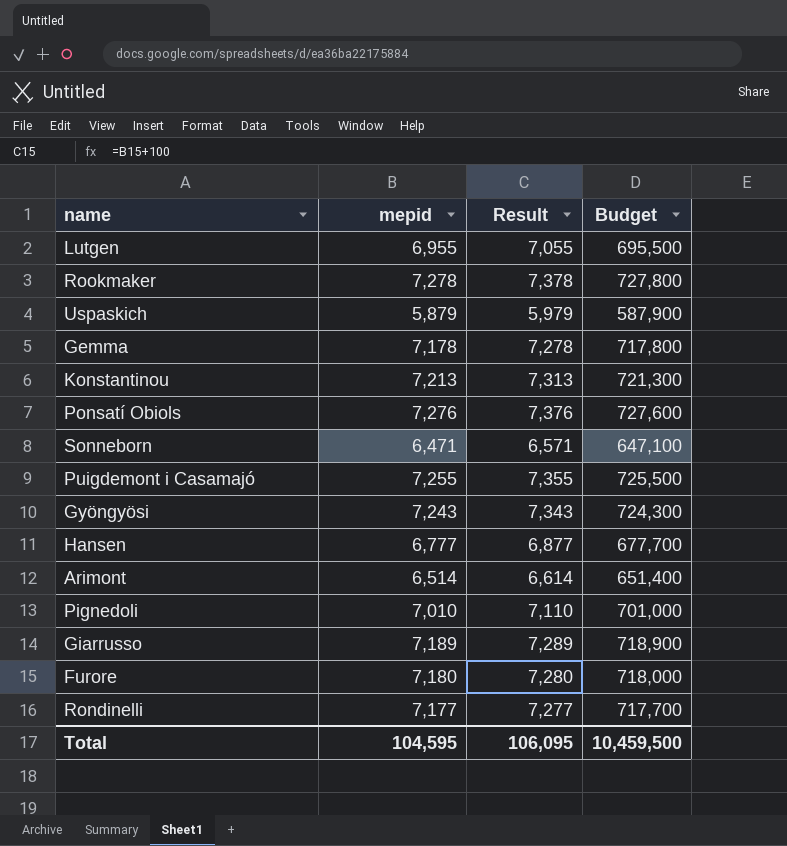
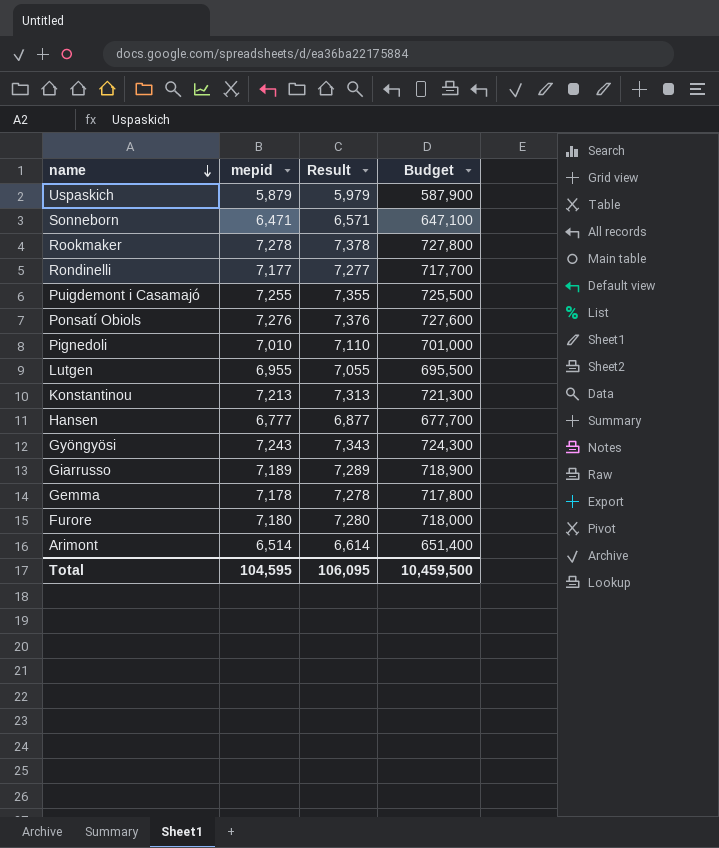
row order: none -> name descending

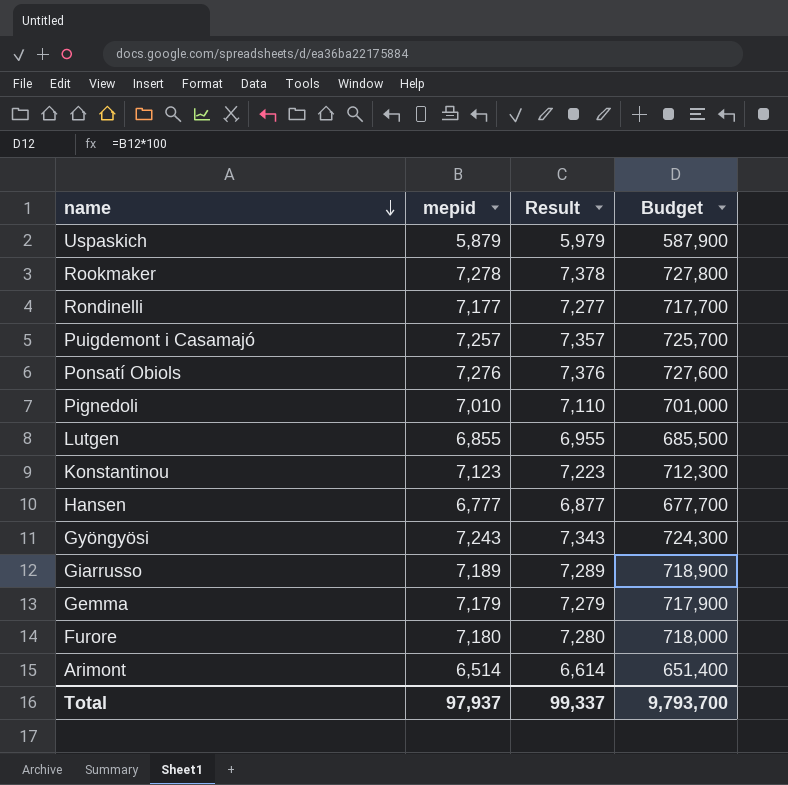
row Sonneborn: 6,471 | 6,571 | 647,100 -> none
Puigdemont i Casamajó | mepid: 7,255 -> 7,257
Puigdemont i Casamajó | Result: 7,355 -> 7,357
Puigdemont i Casamajó | Budget: 725,500 -> 725,700
Lutgen | mepid: 6,955 -> 6,855
Lutgen | Result: 7,055 -> 6,955
Lutgen | Budget: 695,500 -> 685,500
Konstantinou | mepid: 7,213 -> 7,123
Konstantinou | Result: 7,313 -> 7,223
Konstantinou | Budget: 721,300 -> 712,300
Gemma | mepid: 7,178 -> 7,179
Gemma | Result: 7,278 -> 7,279
Gemma | Budget: 717,800 -> 717,900
Total | mepid: 104,595 -> 97,937
Total | Result: 106,095 -> 99,337
Total | Budget: 10,459,500 -> 9,793,700

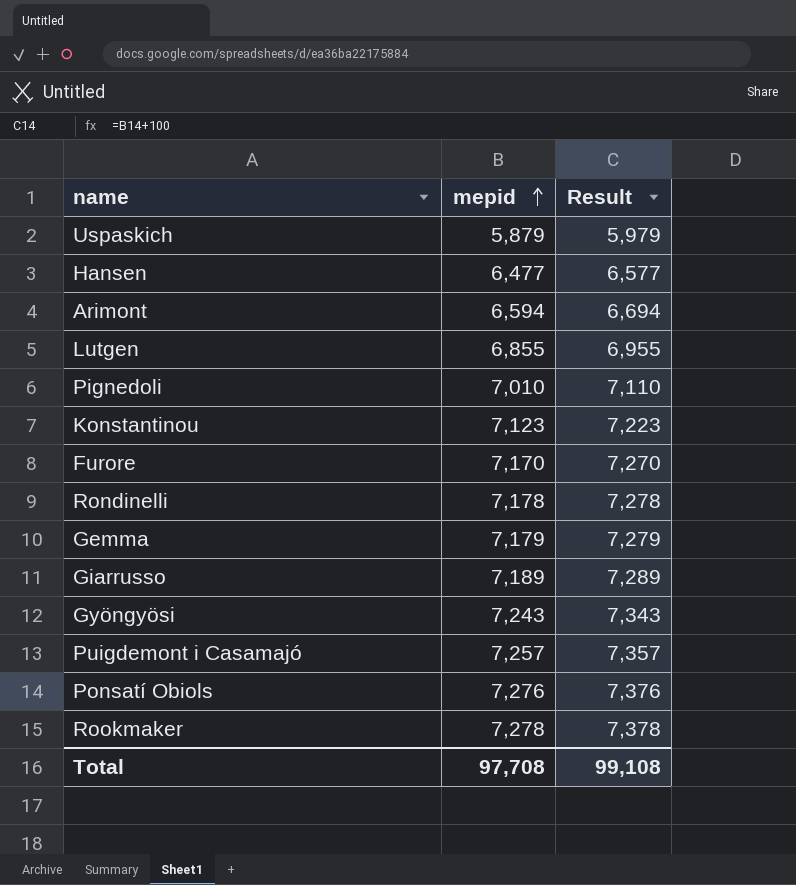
row order: name descending -> mepid ascending
column Budget | formula: [mepid] * 100 -> none
Hansen | mepid: 6,777 -> 6,477
Hansen | Result: 6,877 -> 6,577
Arimont | mepid: 6,514 -> 6,594
Arimont | Result: 6,614 -> 6,694
Furore | mepid: 7,180 -> 7,170
Furore | Result: 7,280 -> 7,270
Rondinelli | mepid: 7,177 -> 7,178
Rondinelli | Result: 7,277 -> 7,278
Total | mepid: 97,937 -> 97,708
Total | Result: 99,337 -> 99,108

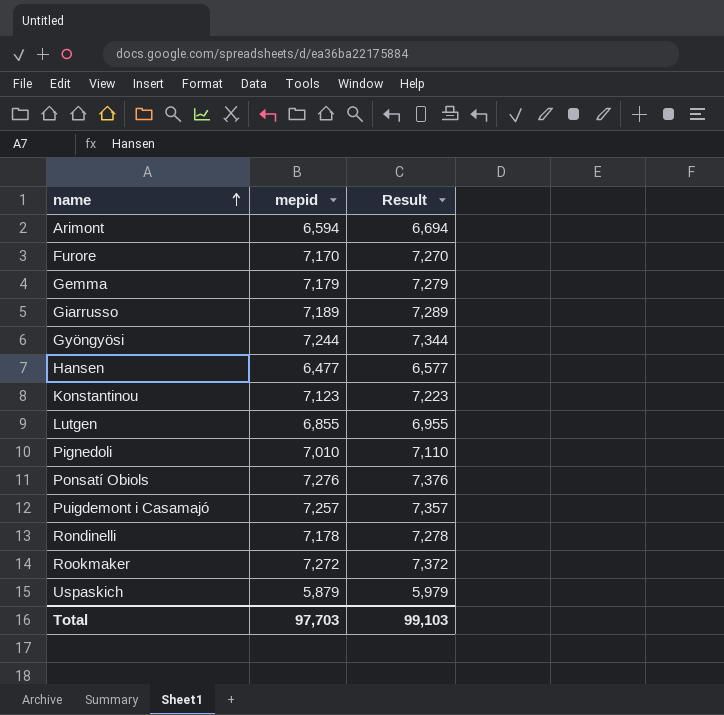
row order: mepid ascending -> name ascending
Gyöngyösi | mepid: 7,243 -> 7,244
Gyöngyösi | Result: 7,343 -> 7,344
Rookmaker | mepid: 7,278 -> 7,272
Rookmaker | Result: 7,378 -> 7,372
Total | mepid: 97,708 -> 97,703
Total | Result: 99,108 -> 99,103

